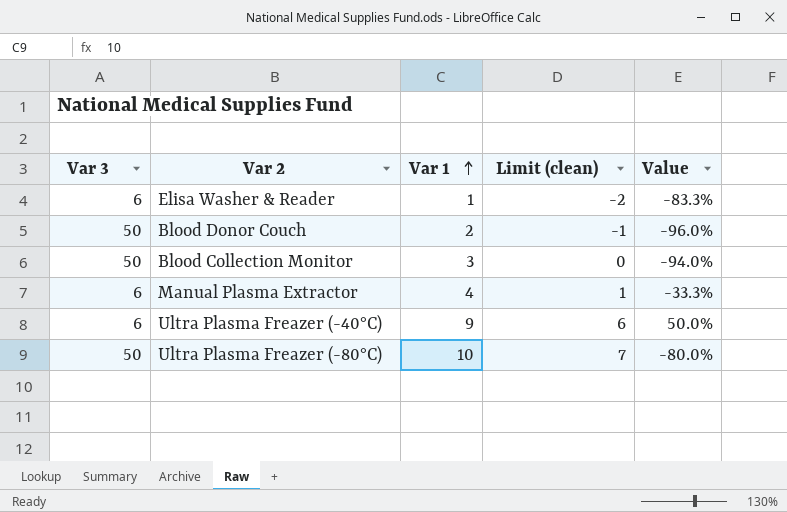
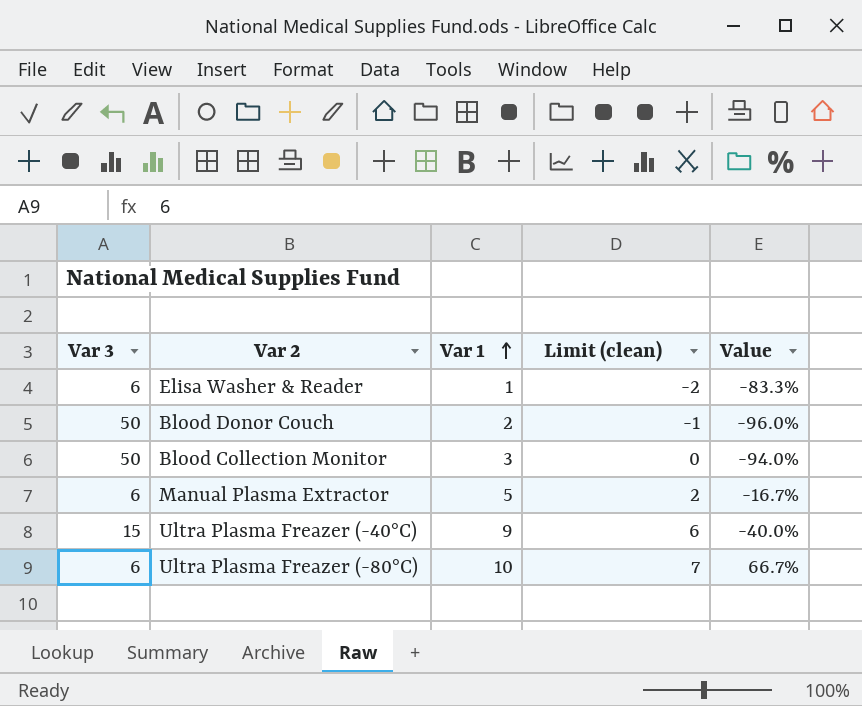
Manual Plasma Extractor | Var 1: 4 -> 5
Manual Plasma Extractor | Limit (clean): 1 -> 2
Manual Plasma Extractor | Value: -33.3% -> -16.7%
Ultra Plasma Freazer (-40°C) | Var 3: 6 -> 15
Ultra Plasma Freazer (-40°C) | Value: 50.0% -> -40.0%
Ultra Plasma Freazer (-80°C) | Var 3: 50 -> 6
Ultra Plasma Freazer (-80°C) | Value: -80.0% -> 66.7%

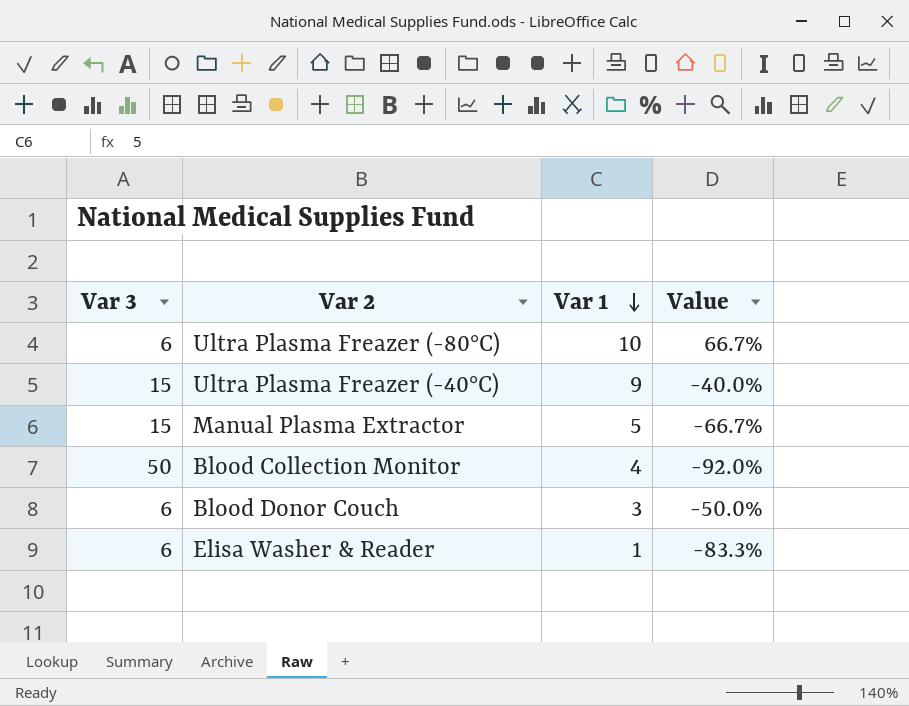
row order: Var 1 ascending -> Var 1 descending
column Limit (clean) | formula: [Var 1] - 3 -> none
Manual Plasma Extractor | Var 3: 6 -> 15
Manual Plasma Extractor | Value: -16.7% -> -66.7%
Blood Collection Monitor | Var 1: 3 -> 4
Blood Collection Monitor | Value: -94.0% -> -92.0%
Blood Donor Couch | Var 3: 50 -> 6
Blood Donor Couch | Var 1: 2 -> 3
Blood Donor Couch | Value: -96.0% -> -50.0%

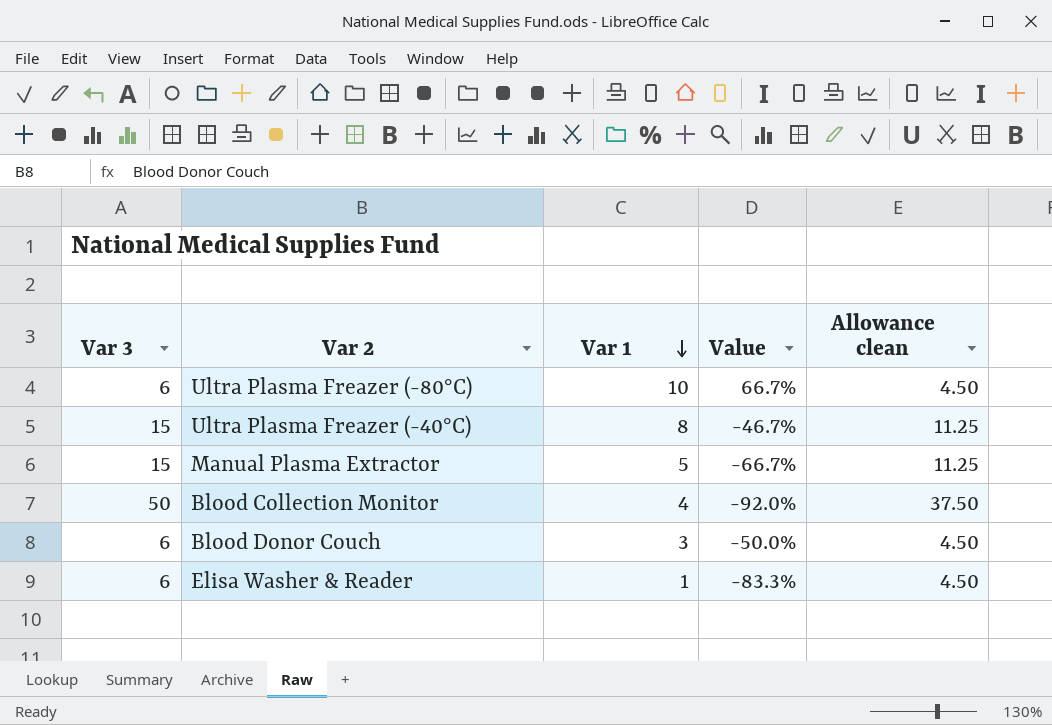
column Allowance clean | formula: none -> [Var 3] * 0.75
Ultra Plasma Freazer (-40°C) | Var 1: 9 -> 8
Ultra Plasma Freazer (-40°C) | Value: -40.0% -> -46.7%

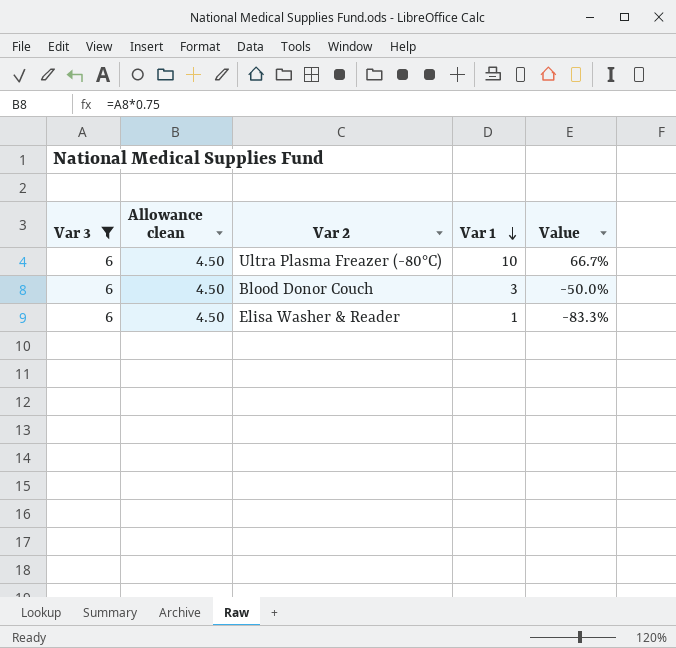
filter: none -> Var 3 = 6
column Allowance clean | position: 5 -> 2

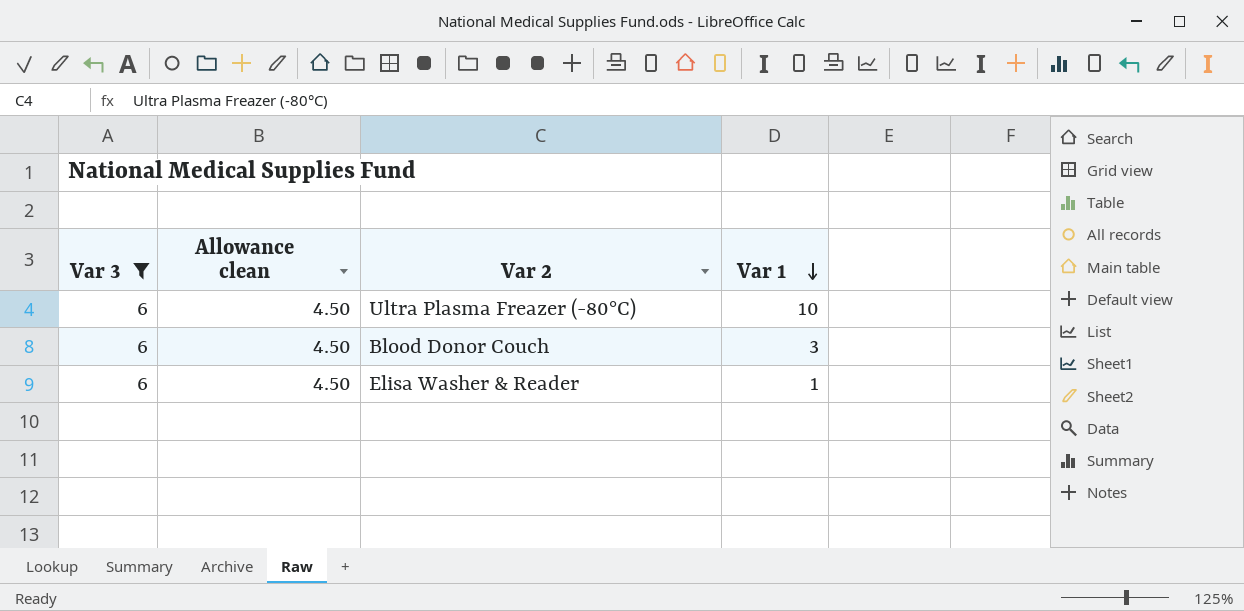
column Value | formula: ([Var 1] - [Var 3]) / [Var 3] -> none

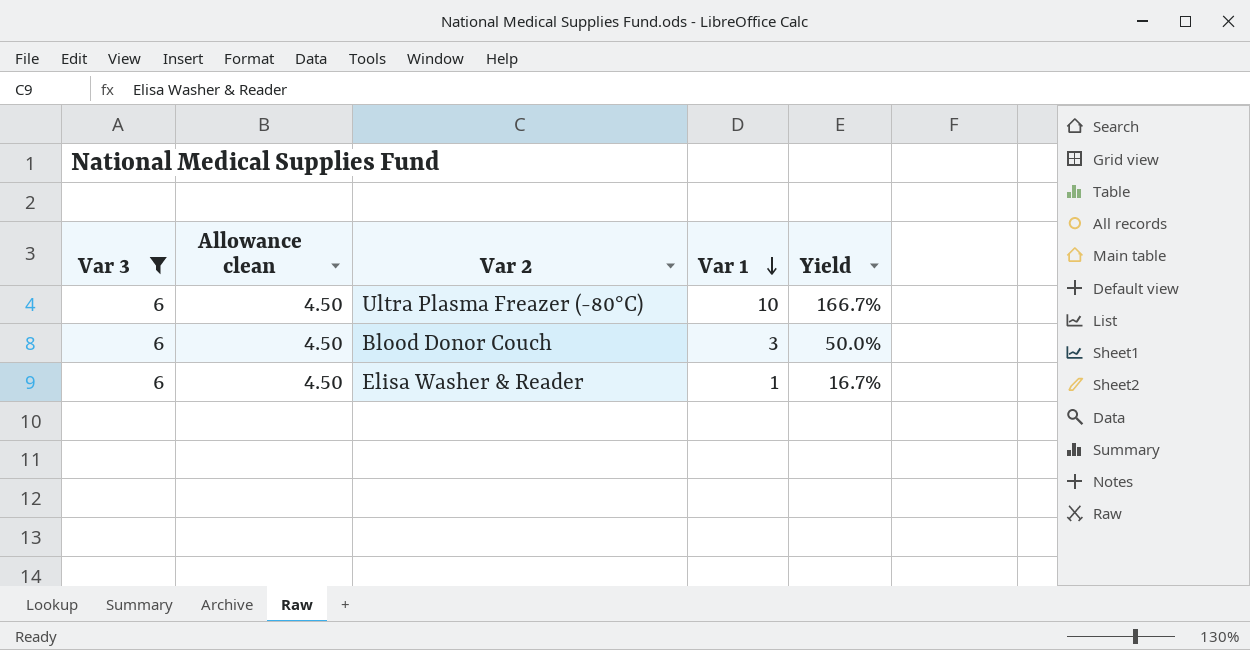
column Yield | formula: none -> [Var 1] / [Var 3]

